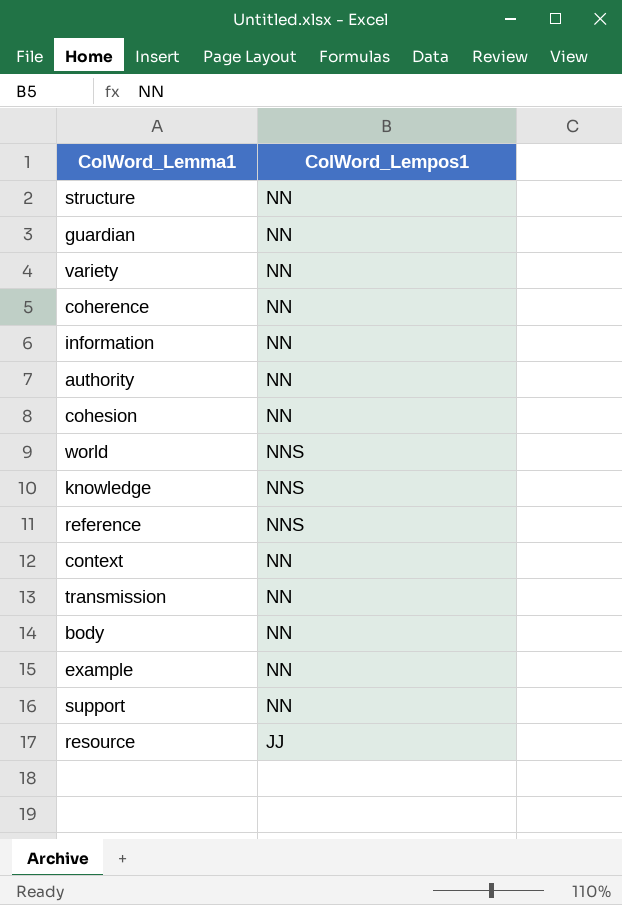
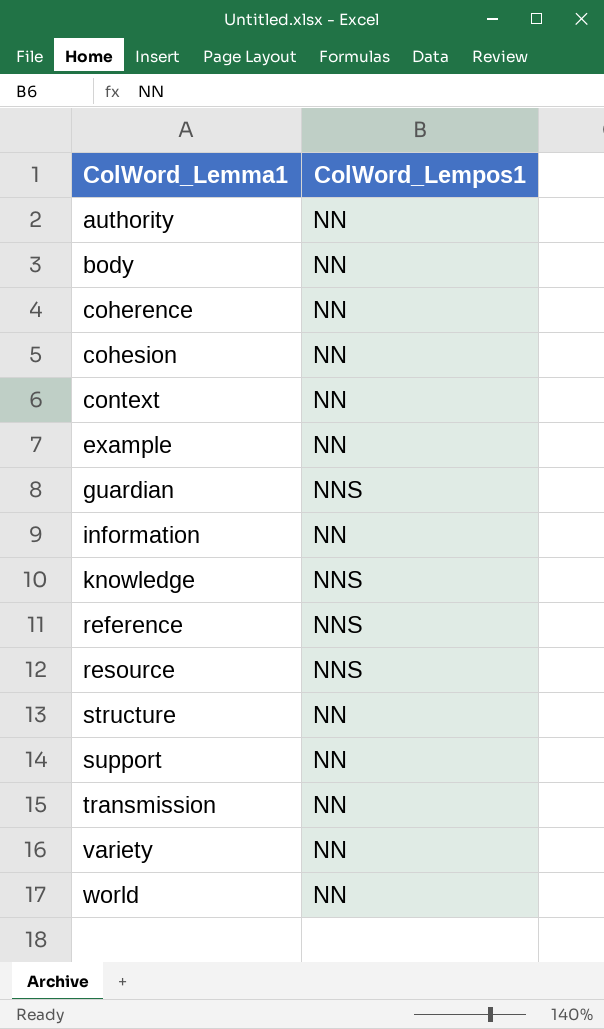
row order: none -> ColWord_Lemma1 ascending
guardian | ColWord_Lempos1: NN -> NNS
resource | ColWord_Lempos1: JJ -> NNS
world | ColWord_Lempos1: NNS -> NN

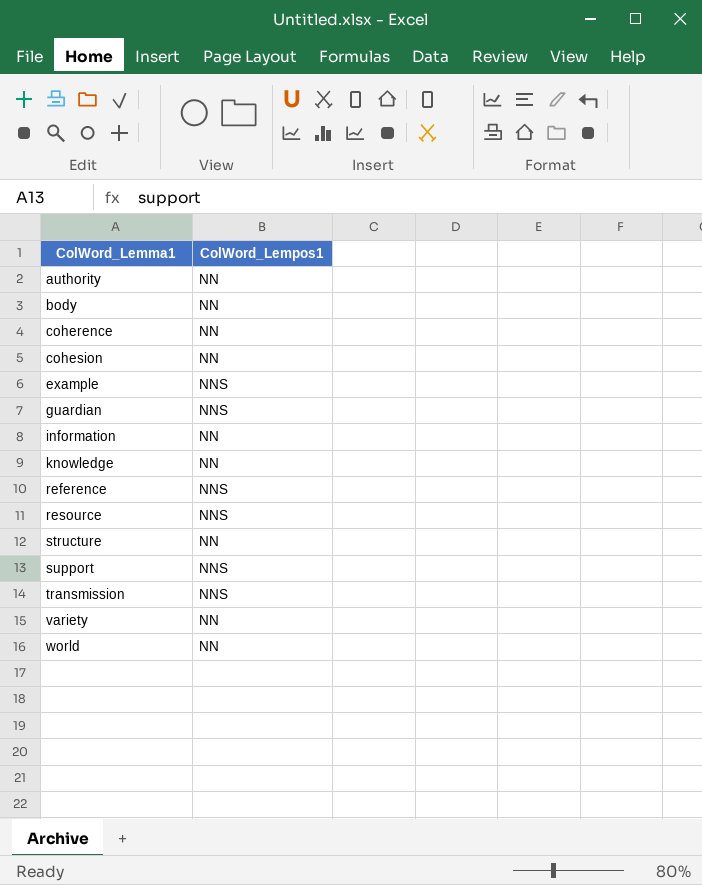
row context: NN -> none
example | ColWord_Lempos1: NN -> NNS
knowledge | ColWord_Lempos1: NNS -> NN
support | ColWord_Lempos1: NN -> NNS
transmission | ColWord_Lempos1: NN -> NNS

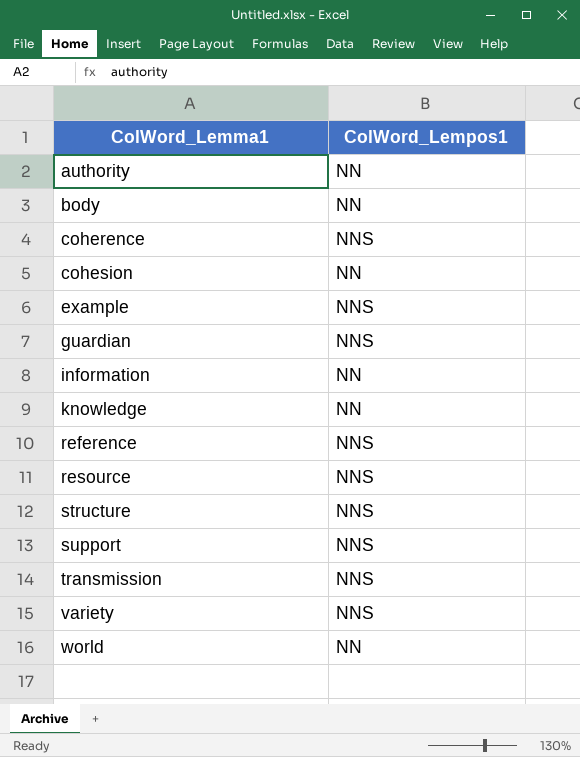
coherence | ColWord_Lempos1: NN -> NNS
structure | ColWord_Lempos1: NN -> NNS
variety | ColWord_Lempos1: NN -> NNS

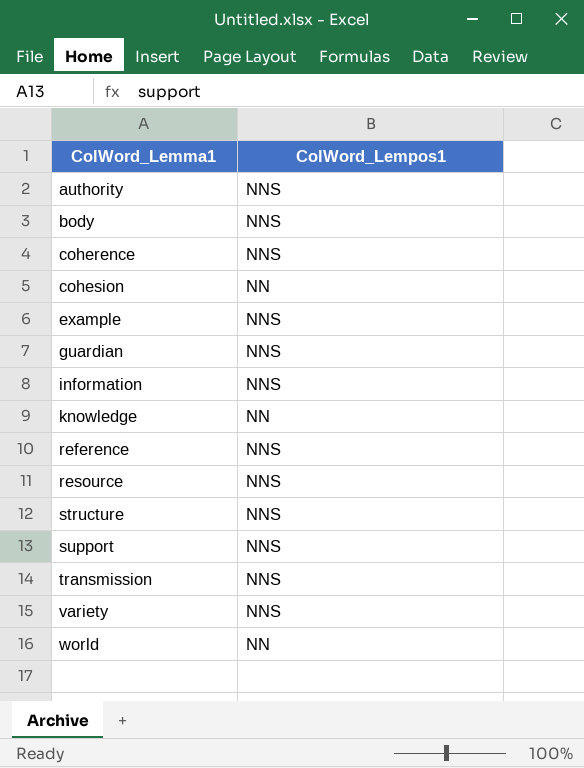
authority | ColWord_Lempos1: NN -> NNS
body | ColWord_Lempos1: NN -> NNS
information | ColWord_Lempos1: NN -> NNS

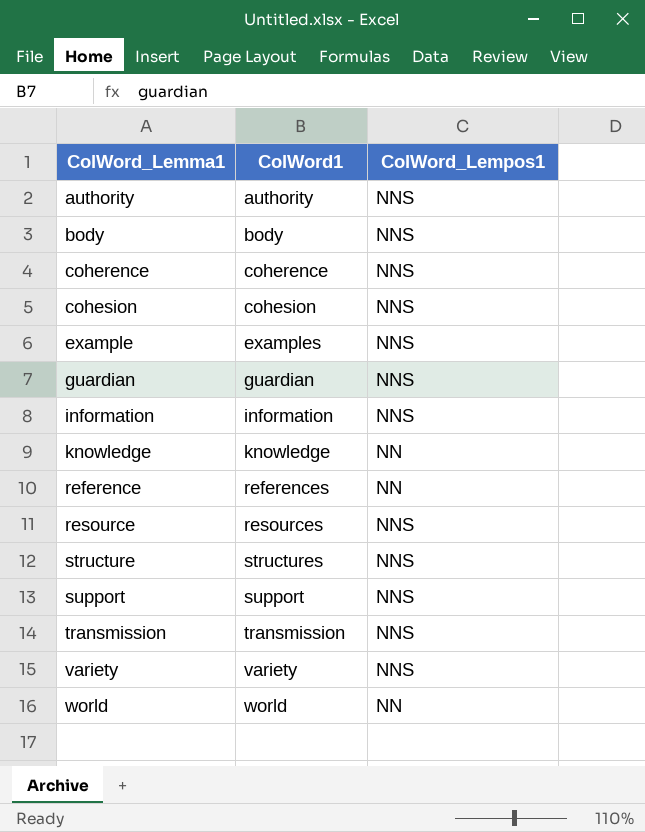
column ColWord1 | position: none -> 2
cohesion | ColWord_Lempos1: NN -> NNS
reference | ColWord_Lempos1: NNS -> NN

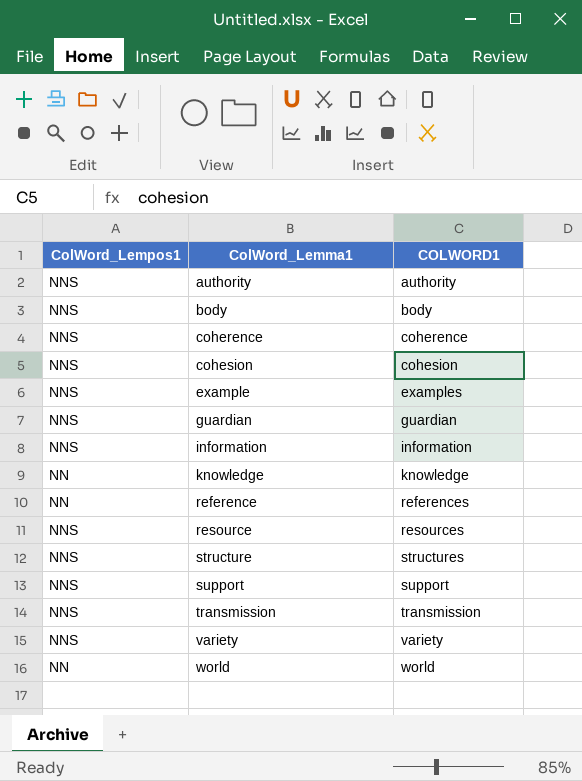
column ColWord_Lempos1 | position: 3 -> 1
column name: ColWord1 -> COLWORD1

